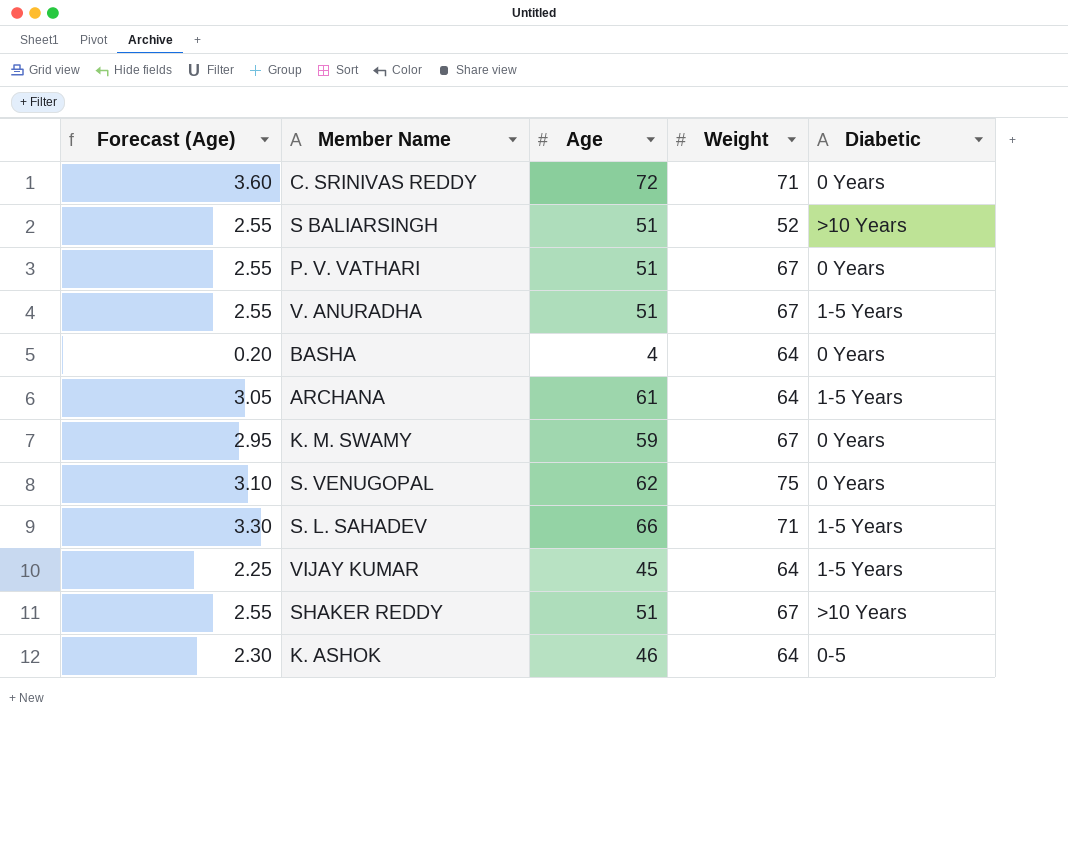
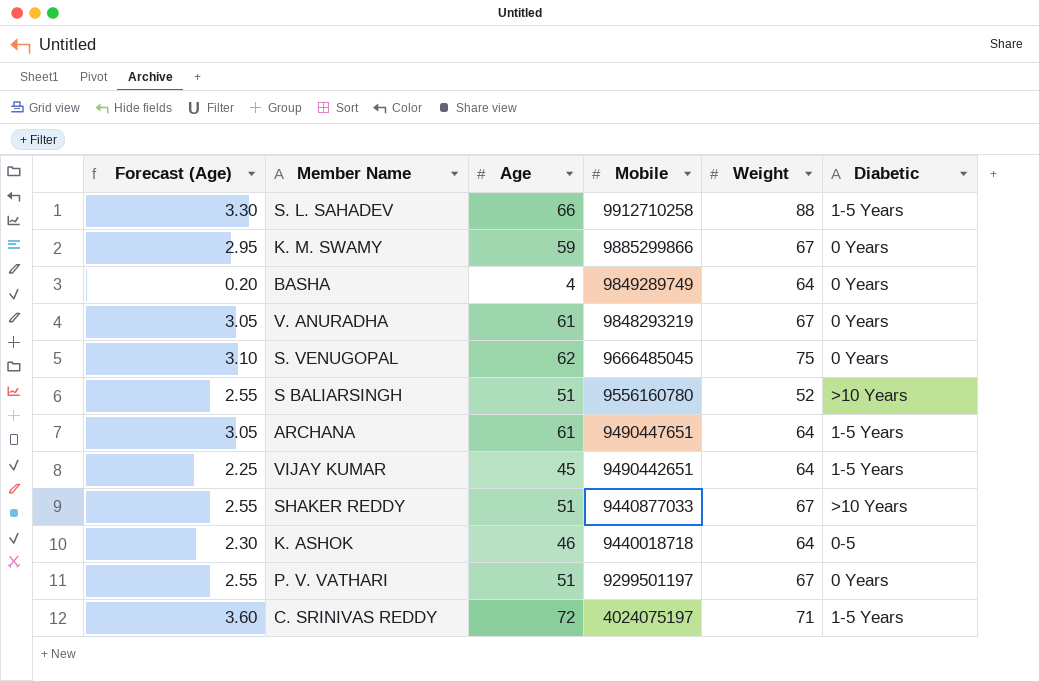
row order: none -> Mobile descending
column Mobile | position: none -> 4
S. L. SAHADEV | Weight: 71 -> 88
V. ANURADHA | Forecast (Age): 2.55 -> 3.05
V. ANURADHA | Age: 51 -> 61
V. ANURADHA | Diabetic: 1-5 Years -> 0 Years
C. SRINIVAS REDDY | Diabetic: 0 Years -> 1-5 Years

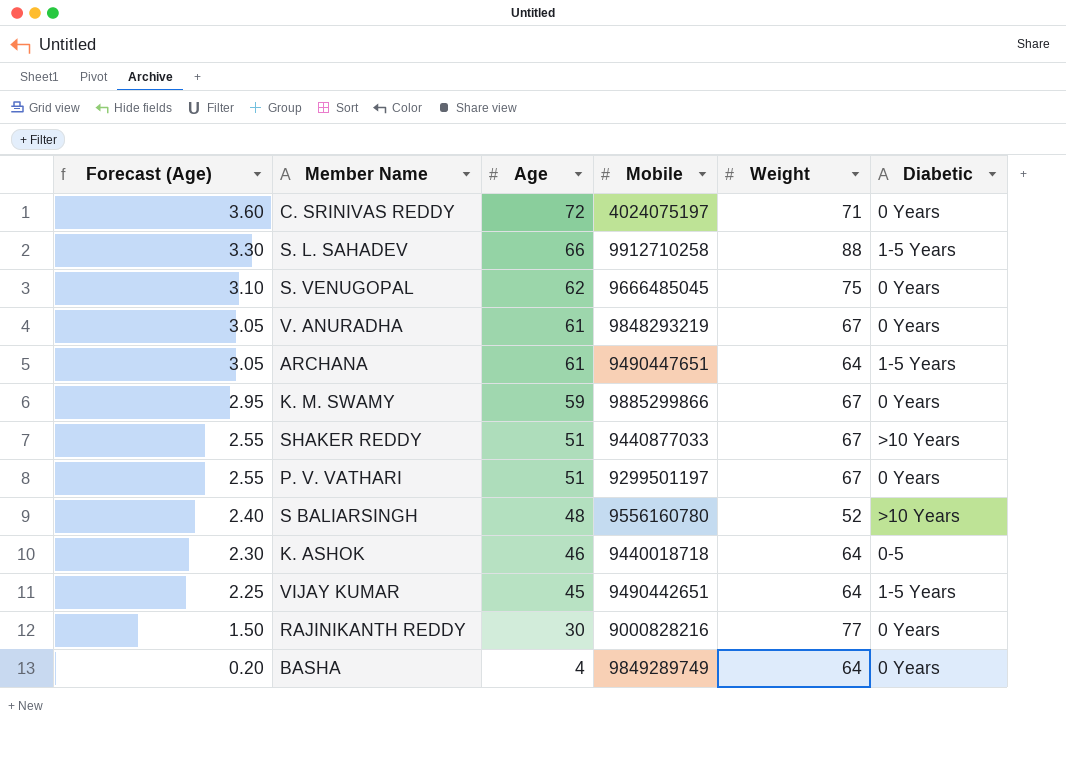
row order: Mobile descending -> Forecast (Age) descending
C. SRINIVAS REDDY | Diabetic: 1-5 Years -> 0 Years
S BALIARSINGH | Forecast (Age): 2.55 -> 2.40
S BALIARSINGH | Age: 51 -> 48
row RAJINIKANTH REDDY: none -> 1.50 | 30 | 9000828216 | 77 | 0 Years

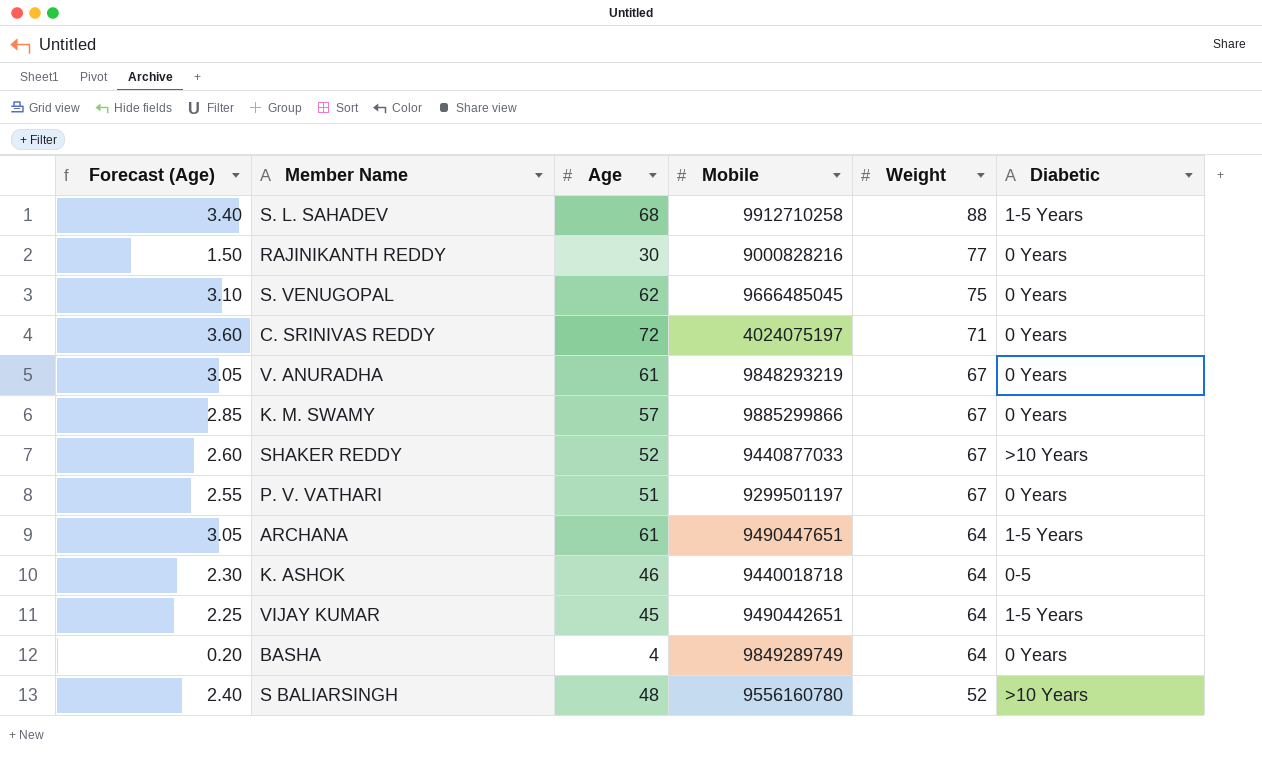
row order: Forecast (Age) descending -> Weight descending
S. L. SAHADEV | Forecast (Age): 3.30 -> 3.40
S. L. SAHADEV | Age: 66 -> 68
K. M. SWAMY | Forecast (Age): 2.95 -> 2.85
K. M. SWAMY | Age: 59 -> 57
SHAKER REDDY | Forecast (Age): 2.55 -> 2.60
SHAKER REDDY | Age: 51 -> 52

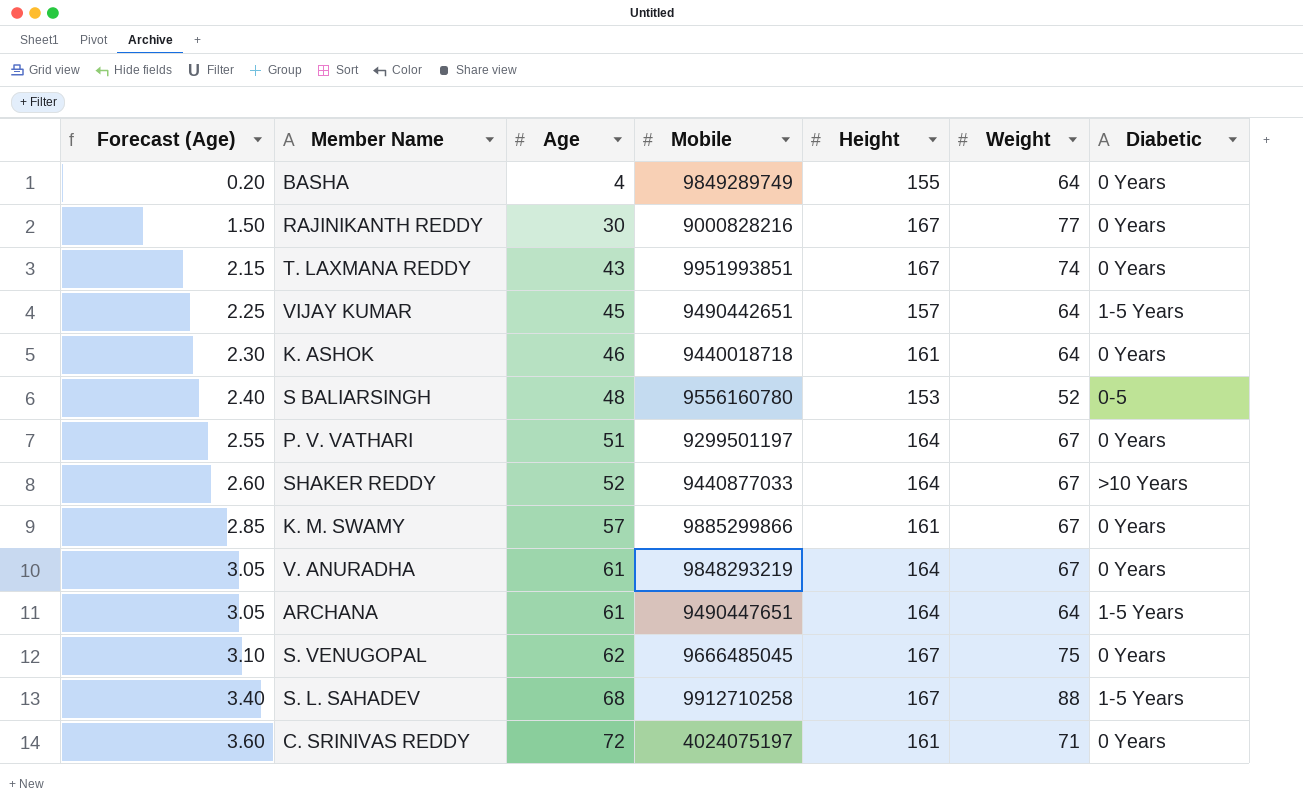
row order: Weight descending -> Forecast (Age) ascending
column Height | position: none -> 5
row T. LAXMANA REDDY: none -> 2.15 | 43 | 9951993851 | 167 | 74 | 0 Years
K. ASHOK | Diabetic: 0-5 -> 0 Years
S BALIARSINGH | Diabetic: >10 Years -> 0-5

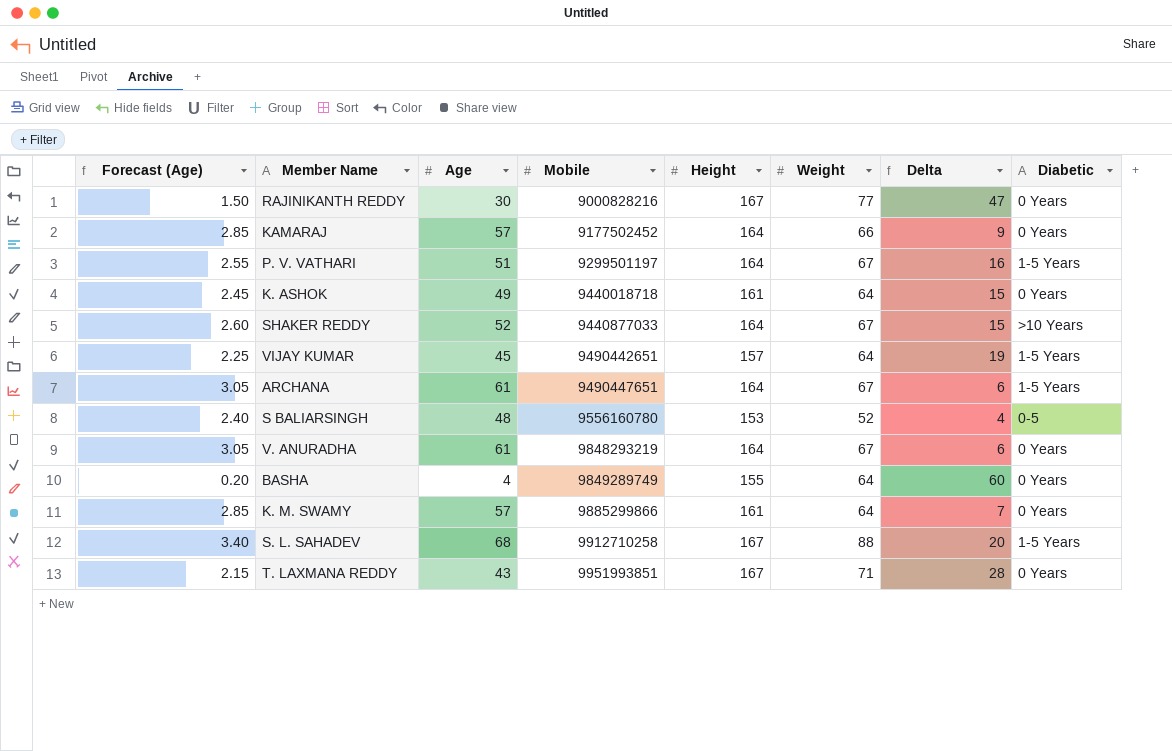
row order: Forecast (Age) ascending -> Mobile ascending
column Delta | formula: none -> [Weight] - [Age]
row S. VENUGOPAL: 3.10 | 62 | 9666485045 | 167 | 75 | 0 Years -> none
row C. SRINIVAS REDDY: 3.60 | 72 | 4024075197 | 161 | 71 | 0 Years -> none
row KAMARAJ: none -> 2.85 | 57 | 9177502452 | 164 | 66 | 9 | 0 Years
P. V. VATHARI | Diabetic: 0 Years -> 1-5 Years
K. ASHOK | Forecast (Age): 2.30 -> 2.45
K. ASHOK | Age: 46 -> 49
ARCHANA | Weight: 64 -> 67
K. M. SWAMY | Weight: 67 -> 64
T. LAXMANA REDDY | Weight: 74 -> 71

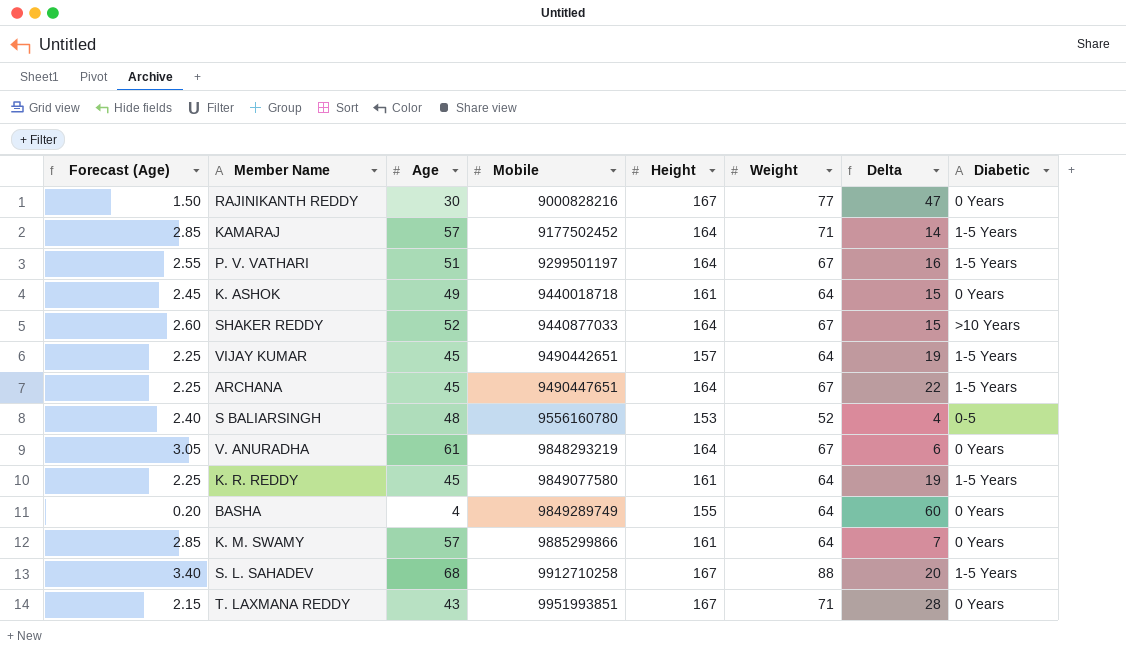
KAMARAJ | Weight: 66 -> 71
KAMARAJ | Delta: 9 -> 14
KAMARAJ | Diabetic: 0 Years -> 1-5 Years
ARCHANA | Forecast (Age): 3.05 -> 2.25
ARCHANA | Age: 61 -> 45
ARCHANA | Delta: 6 -> 22
row K. R. REDDY: none -> 2.25 | 45 | 9849077580 | 161 | 64 | 19 | 1-5 Years

